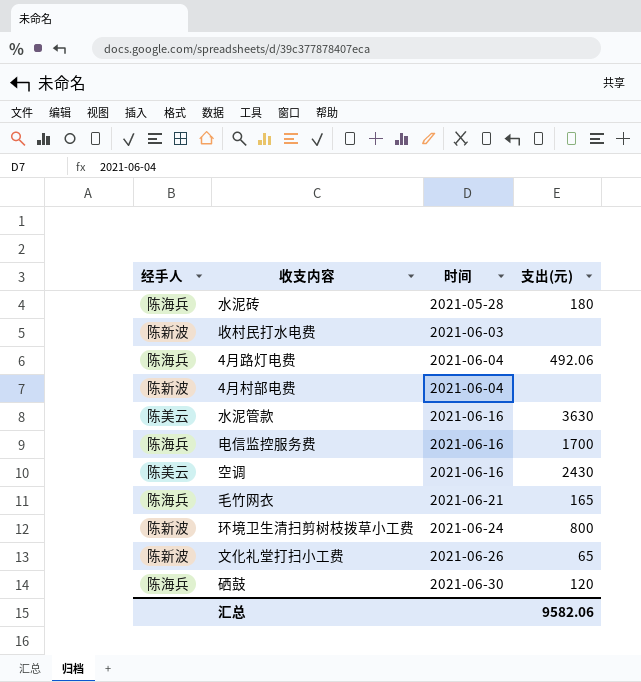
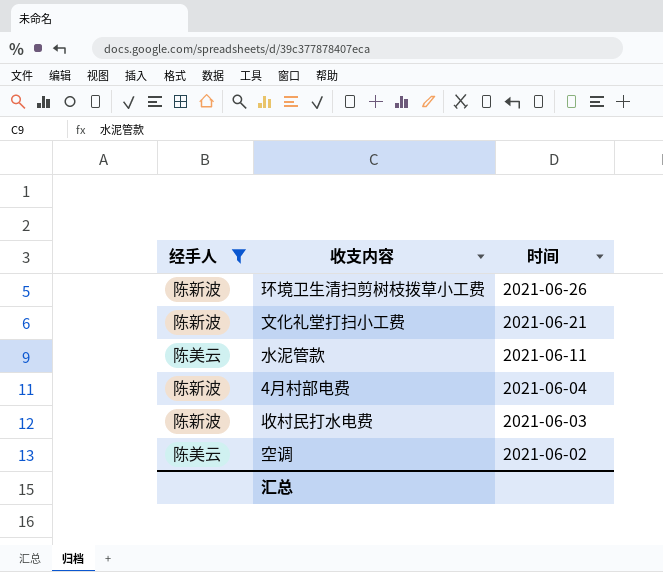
filter: none -> 经手人 != 陈海兵
row order: 时间 ascending -> 时间 descending
column 支出(元) | position: 4 -> none
环境卫生清扫剪树枝拨草小工费 | 时间: 2021-06-24 -> 2021-06-26
文化礼堂打扫小工费 | 时间: 2021-06-26 -> 2021-06-21
水泥管款 | 时间: 2021-06-16 -> 2021-06-11
空调 | 时间: 2021-06-16 -> 2021-06-02

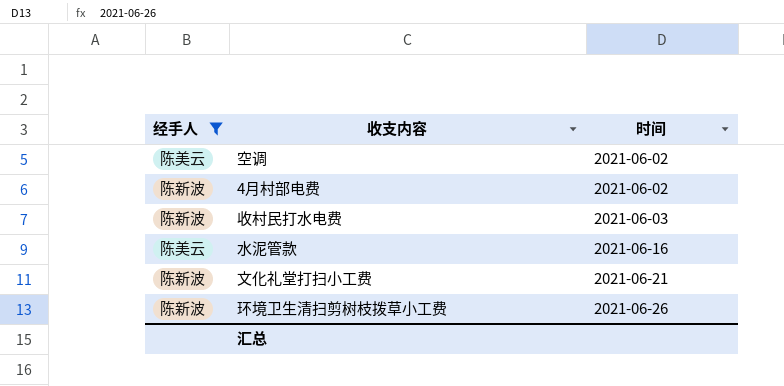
row order: 时间 descending -> 时间 ascending
4月村部电费 | 时间: 2021-06-04 -> 2021-06-02
水泥管款 | 时间: 2021-06-11 -> 2021-06-16

